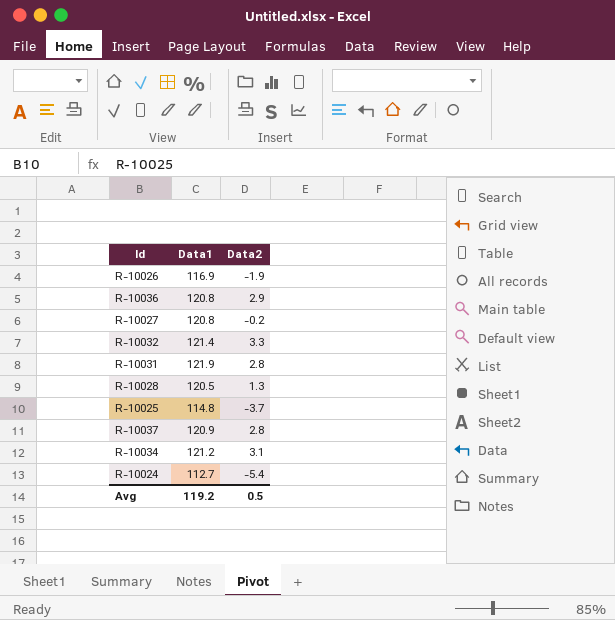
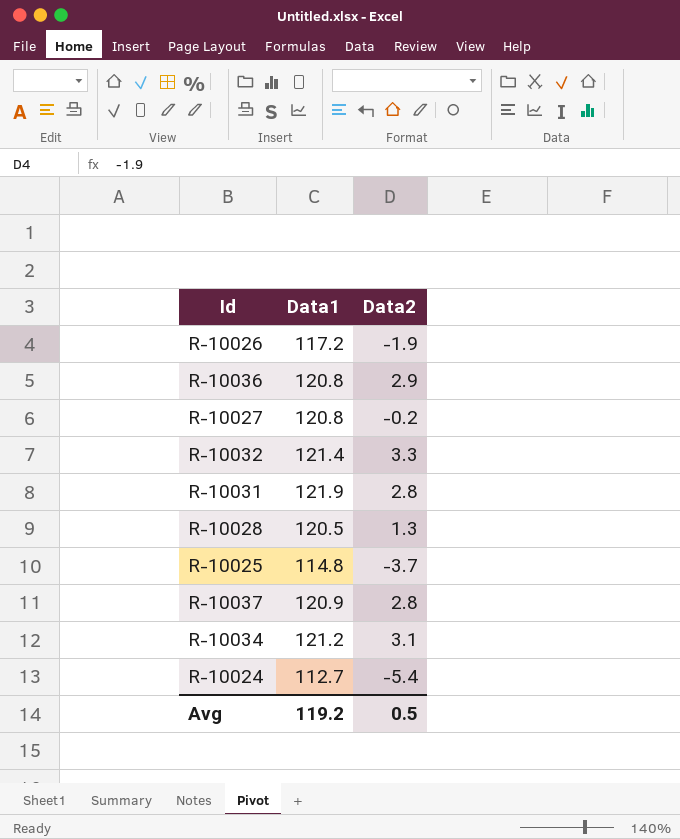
R-10026 | Data1: 116.9 -> 117.2

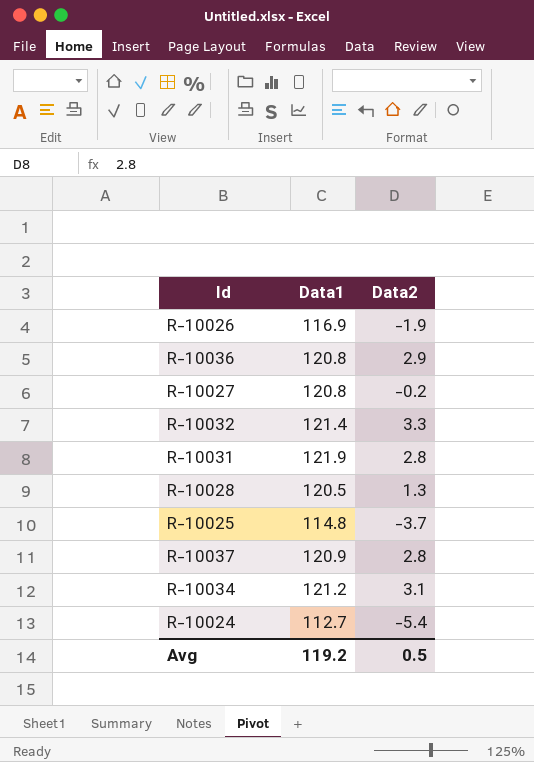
R-10026 | Data1: 117.2 -> 116.9

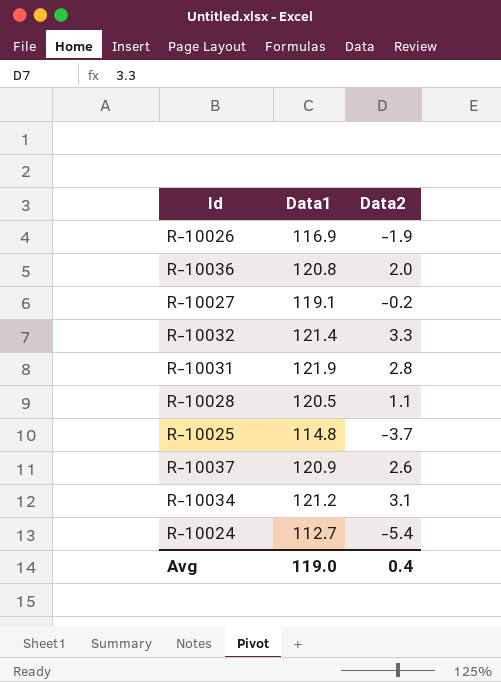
R-10036 | Data2: 2.9 -> 2.0
R-10027 | Data1: 120.8 -> 119.1
R-10028 | Data2: 1.3 -> 1.1
R-10037 | Data2: 2.8 -> 2.6
Avg | Data1: 119.2 -> 119.0
Avg | Data2: 0.5 -> 0.4

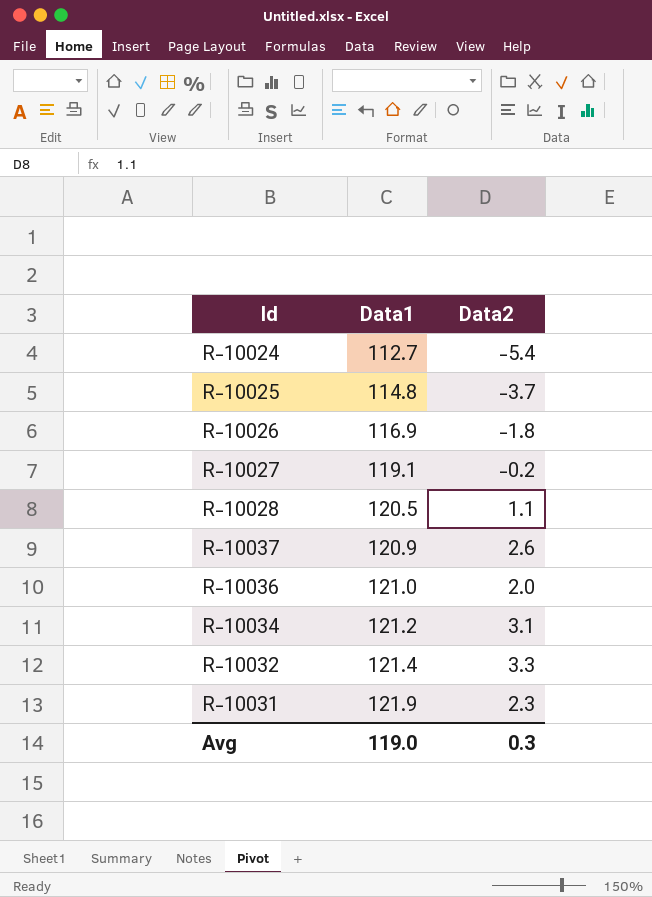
row order: none -> Data1 ascending
R-10026 | Data2: -1.9 -> -1.8
R-10036 | Data1: 120.8 -> 121.0
R-10031 | Data2: 2.8 -> 2.3
Avg | Data2: 0.4 -> 0.3

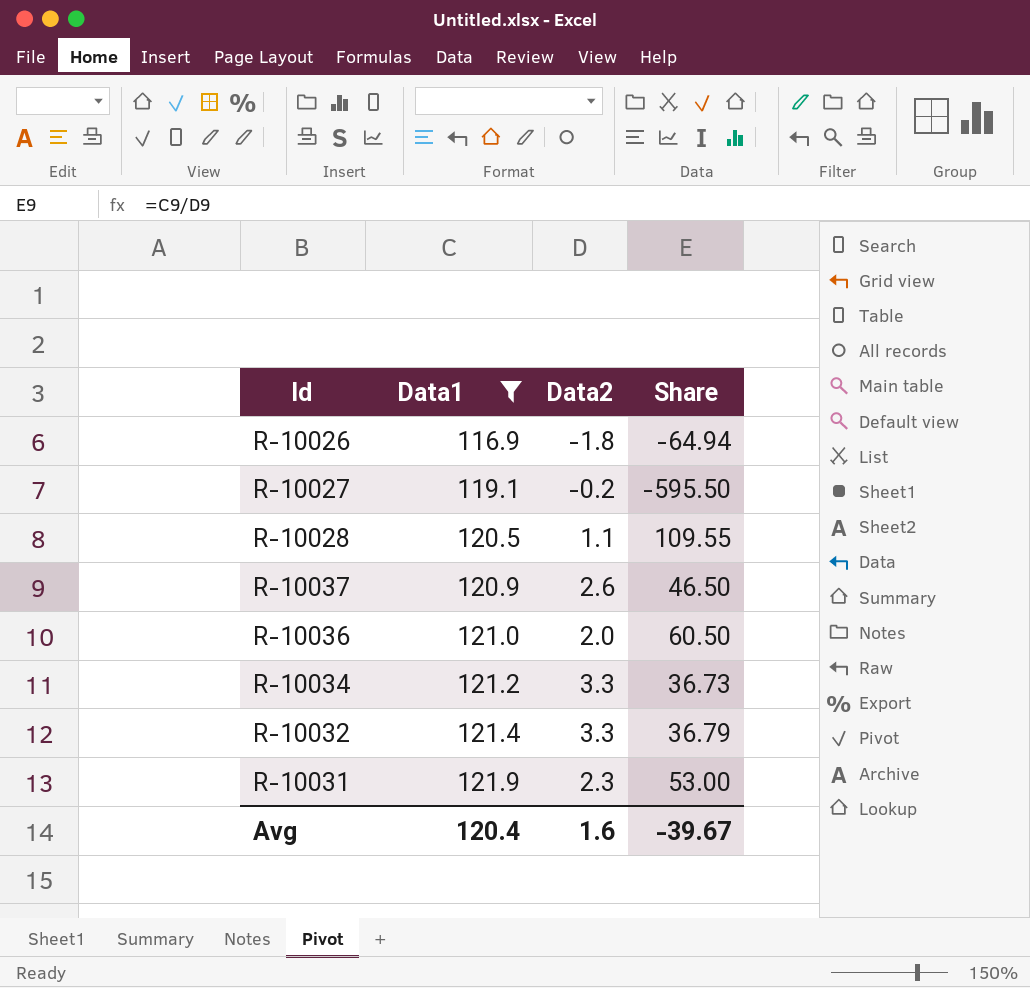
filter: none -> Data1 >= 116.9
column Share | formula: none -> [Data1] / [Data2]
R-10034 | Data2: 3.1 -> 3.3
Avg | Data1: 119.0 -> 120.4
Avg | Data2: 0.3 -> 1.6

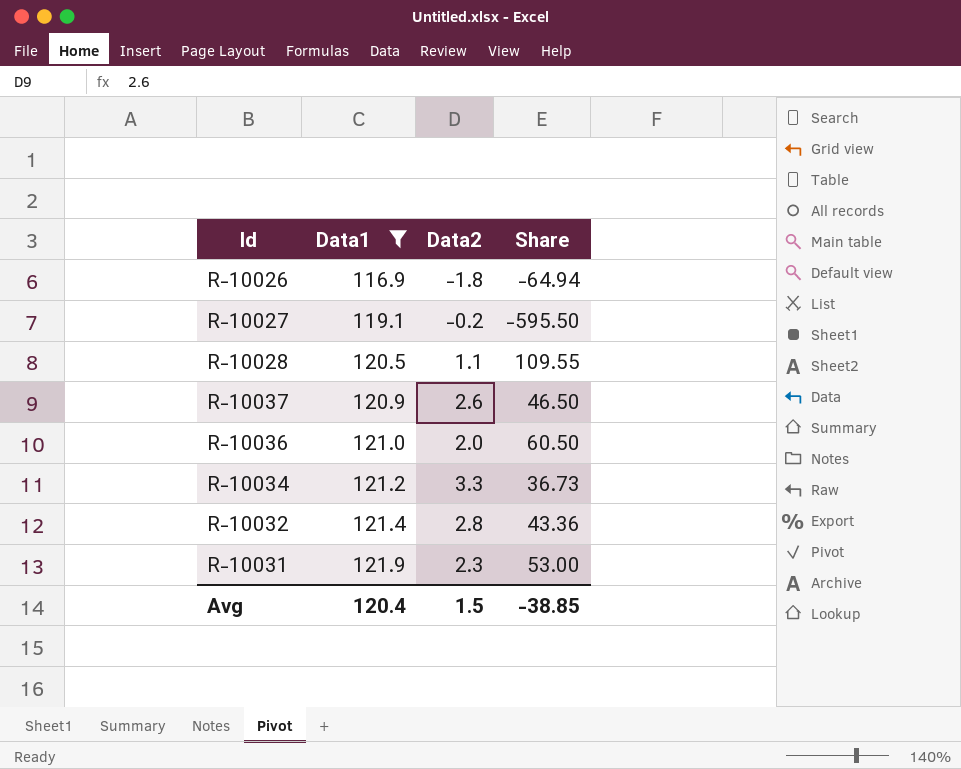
R-10032 | Data2: 3.3 -> 2.8
R-10032 | Share: 36.79 -> 43.36
Avg | Data2: 1.6 -> 1.5
Avg | Share: -39.67 -> -38.85

